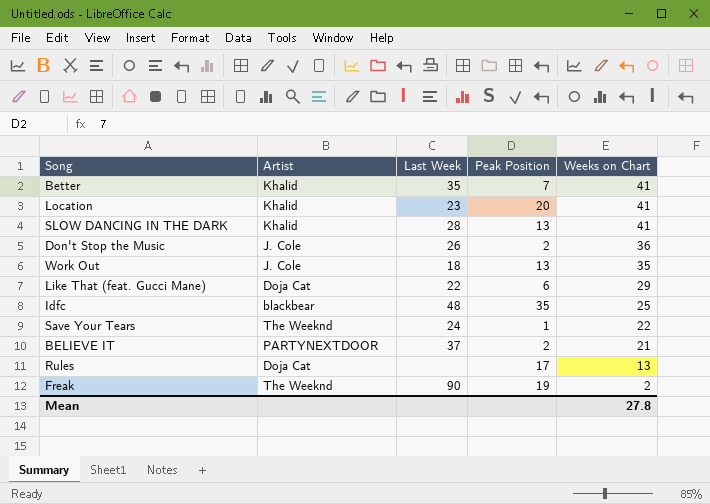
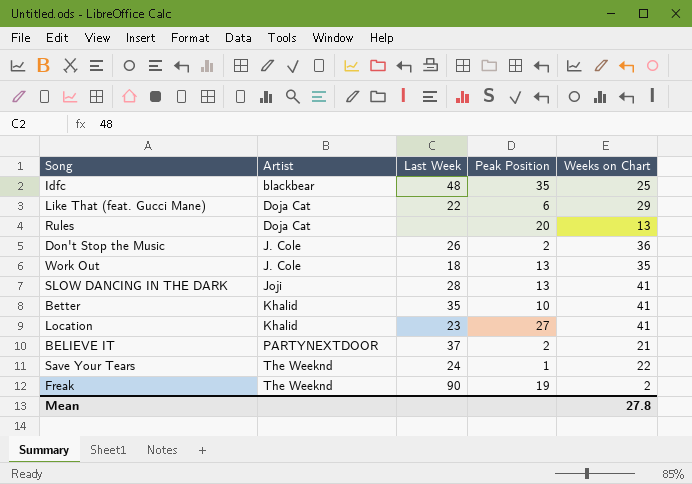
row order: Weeks on Chart descending -> Artist ascending
Rules | Peak Position: 17 -> 20
SLOW DANCING IN THE DARK | Artist: Khalid -> Joji
Better | Peak Position: 7 -> 10
Location | Peak Position: 20 -> 27

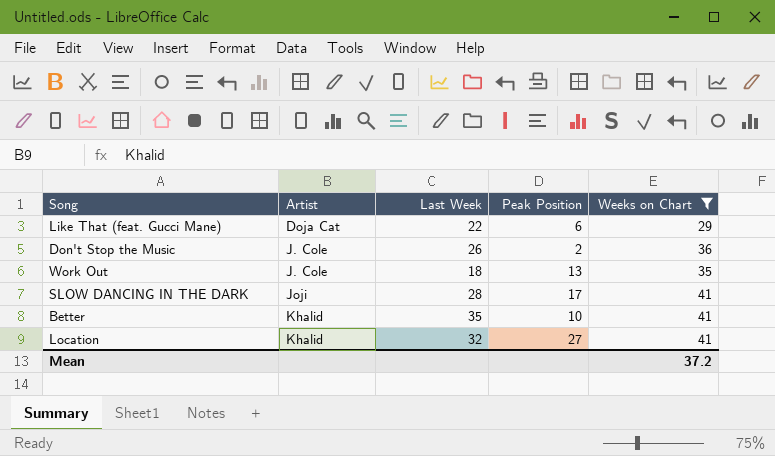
filter: none -> Weeks on Chart >= 29
SLOW DANCING IN THE DARK | Peak Position: 13 -> 17
Location | Last Week: 23 -> 32
Mean | Weeks on Chart: 27.8 -> 37.2

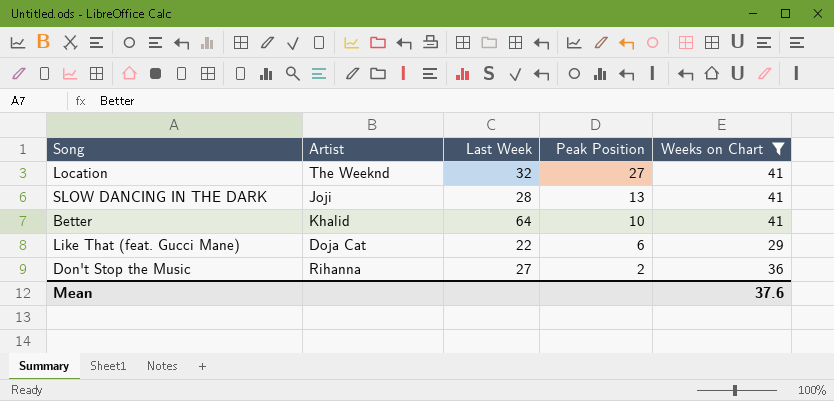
row order: Artist ascending -> Peak Position descending
row Work Out: J. Cole | 18 | 13 | 35 -> none
Location | Artist: Khalid -> The Weeknd
SLOW DANCING IN THE DARK | Peak Position: 17 -> 13
Better | Last Week: 35 -> 64
Don't Stop the Music | Artist: J. Cole -> Rihanna
Don't Stop the Music | Last Week: 26 -> 27
Mean | Weeks on Chart: 37.2 -> 37.6

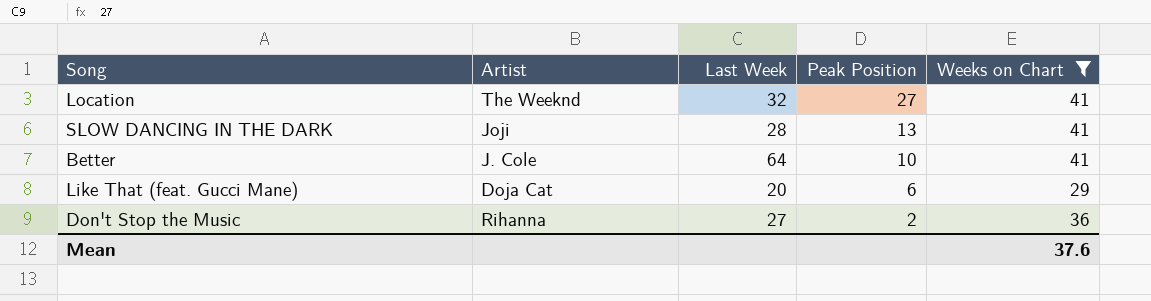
Better | Artist: Khalid -> J. Cole
Like That (feat. Gucci Mane) | Last Week: 22 -> 20

